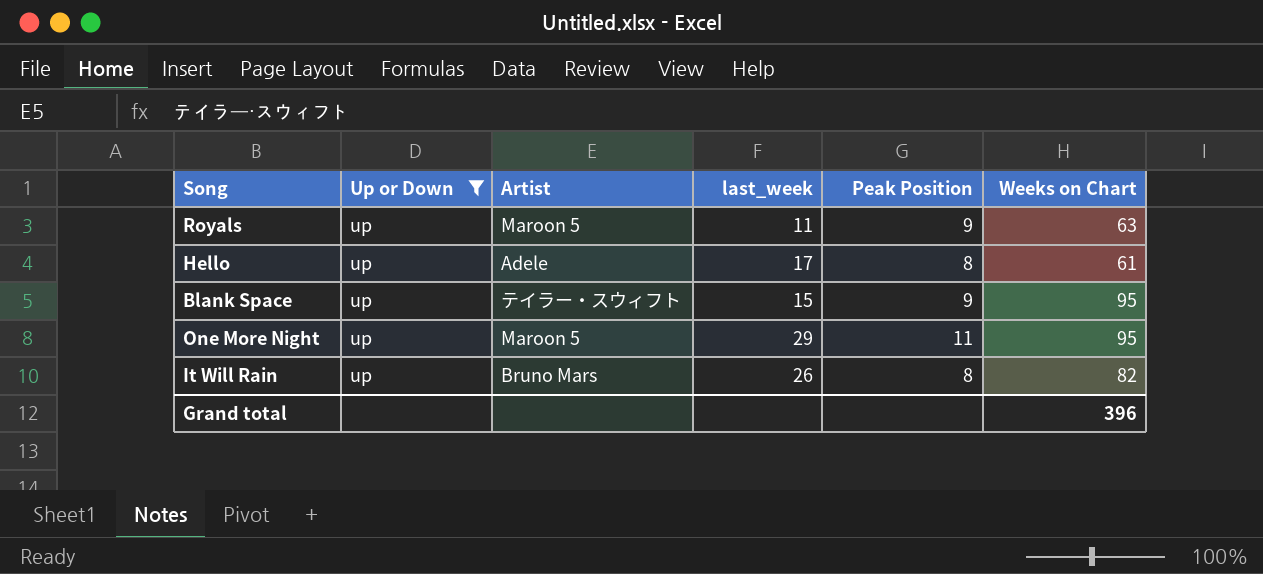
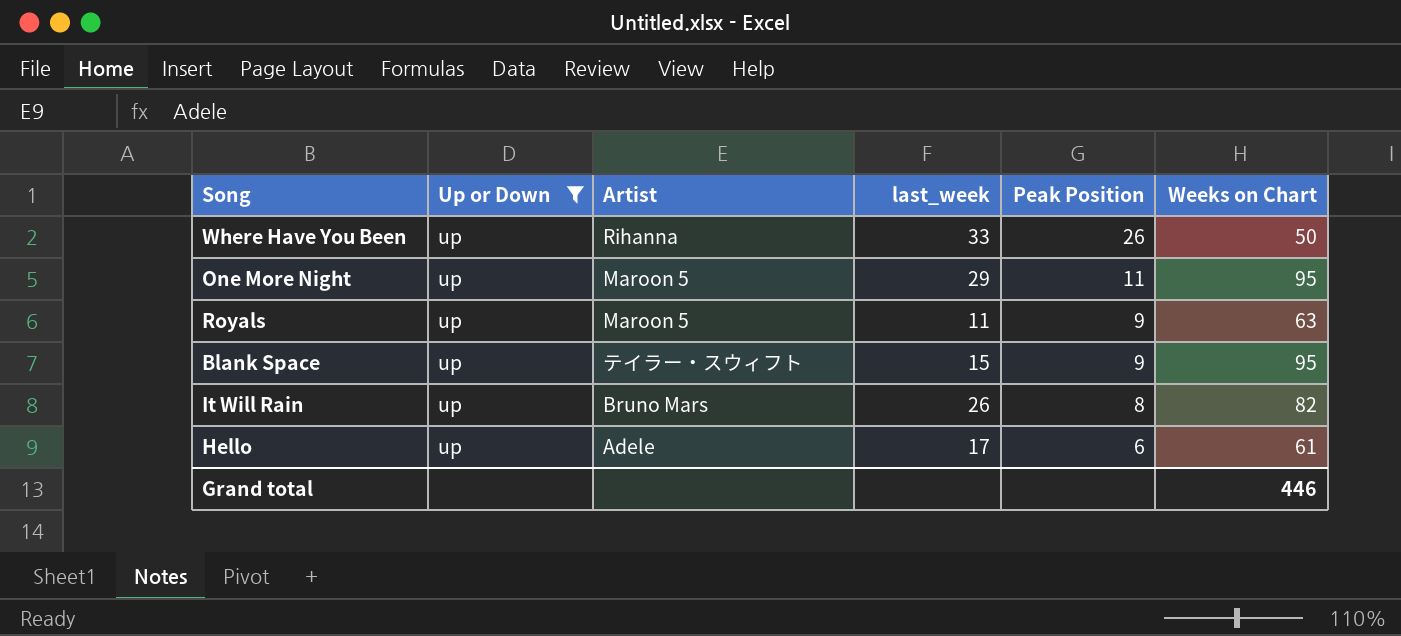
row order: none -> Peak Position descending
row Where Have You Been: none -> up | Rihanna | 33 | 26 | 50
Hello | Peak Position: 8 -> 6
Grand total | Weeks on Chart: 396 -> 446

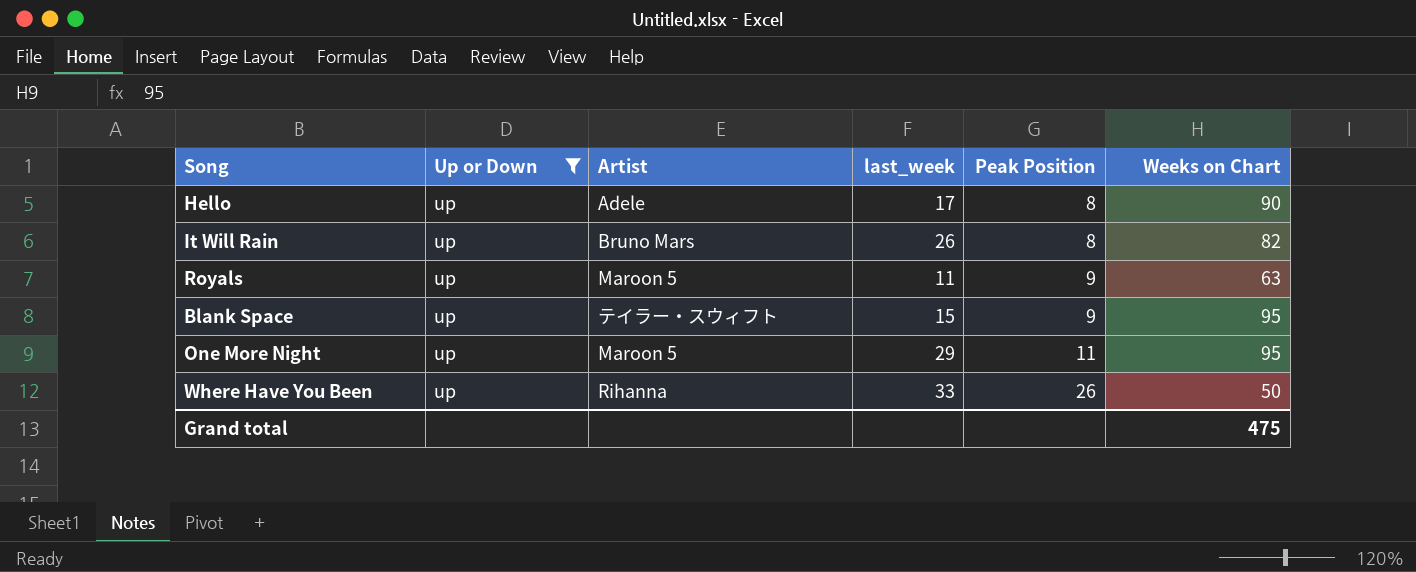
row order: Peak Position descending -> Peak Position ascending
Hello | Peak Position: 6 -> 8
Hello | Weeks on Chart: 61 -> 90
Grand total | Weeks on Chart: 446 -> 475

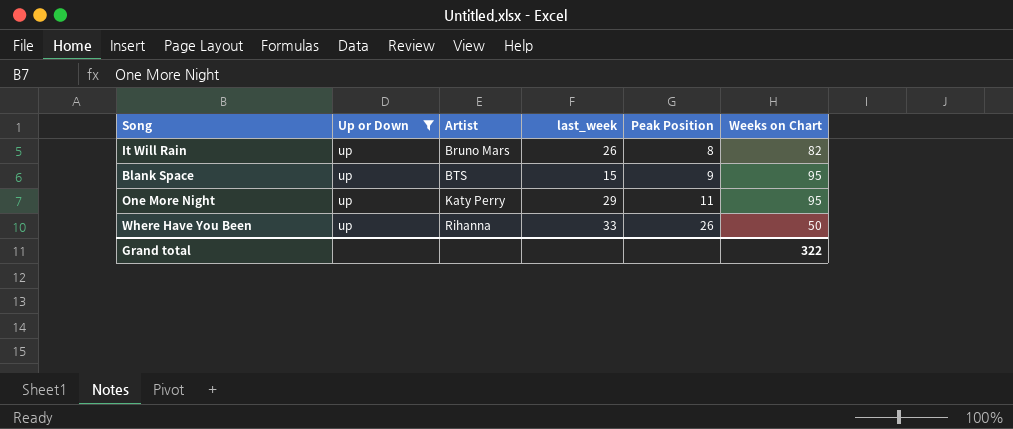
row Hello: up | Adele | 17 | 8 | 90 -> none
row Royals: up | Maroon 5 | 11 | 9 | 63 -> none
Blank Space | Artist: テイラー・スウィフト -> BTS
One More Night | Artist: Maroon 5 -> Katy Perry
Grand total | Weeks on Chart: 475 -> 322

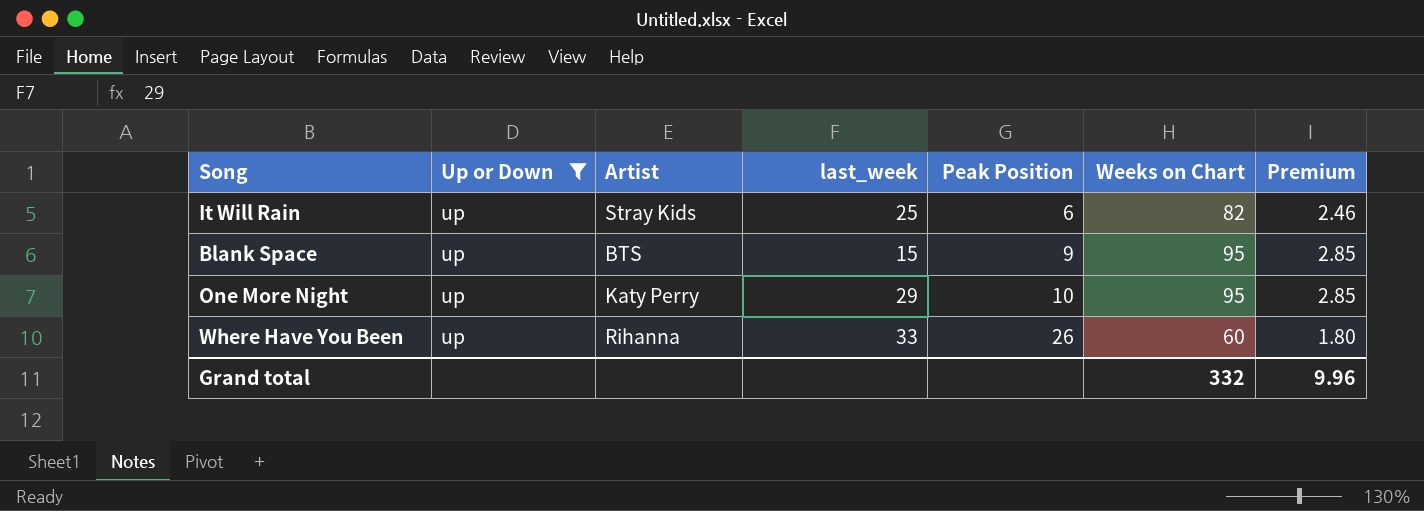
column Premium | formula: none -> [Weeks on Chart] * 0.03
It Will Rain | Artist: Bruno Mars -> Stray Kids
It Will Rain | last_week: 26 -> 25
It Will Rain | Peak Position: 8 -> 6
One More Night | Peak Position: 11 -> 10
Where Have You Been | Weeks on Chart: 50 -> 60
Grand total | Weeks on Chart: 322 -> 332

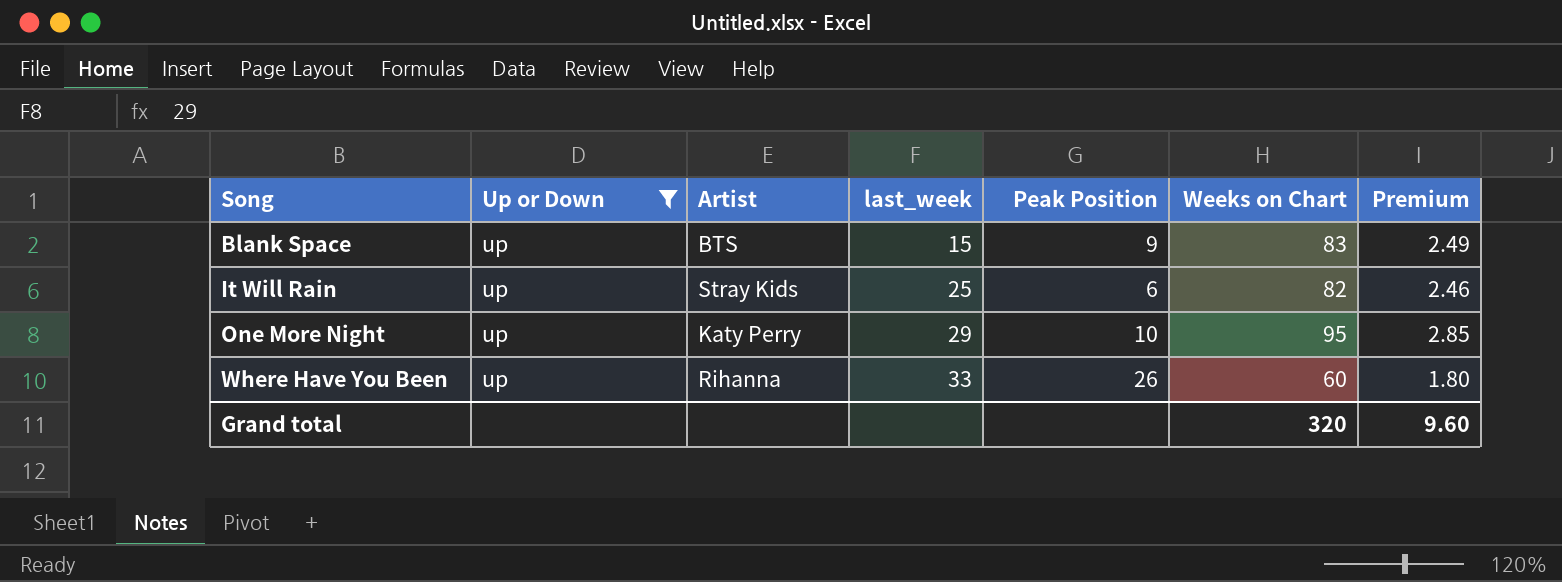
row order: Peak Position ascending -> Song ascending
Blank Space | Weeks on Chart: 95 -> 83
Blank Space | Premium: 2.85 -> 2.49
Grand total | Weeks on Chart: 332 -> 320
Grand total | Premium: 9.96 -> 9.60

